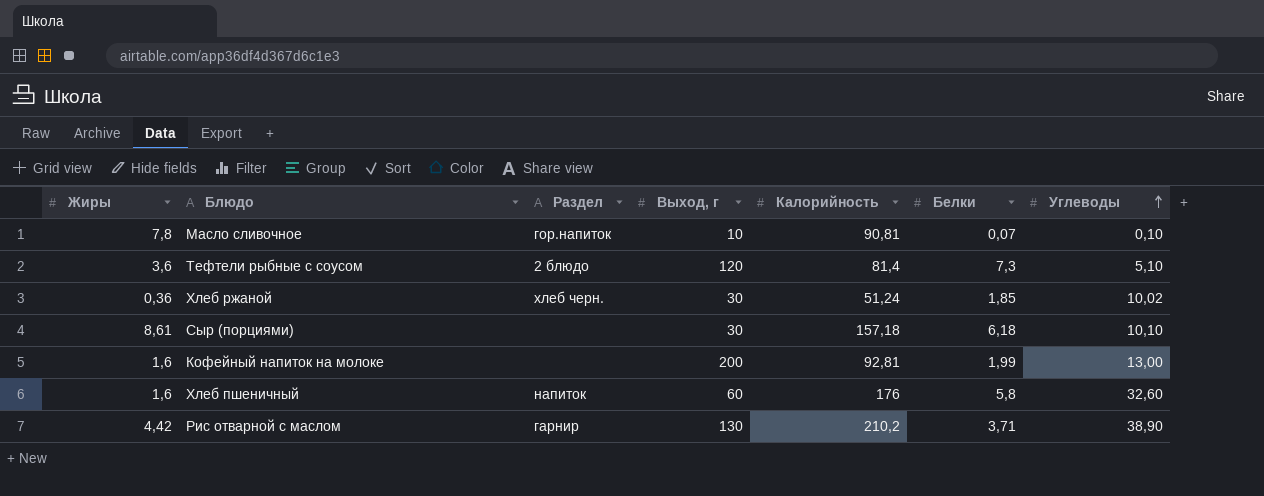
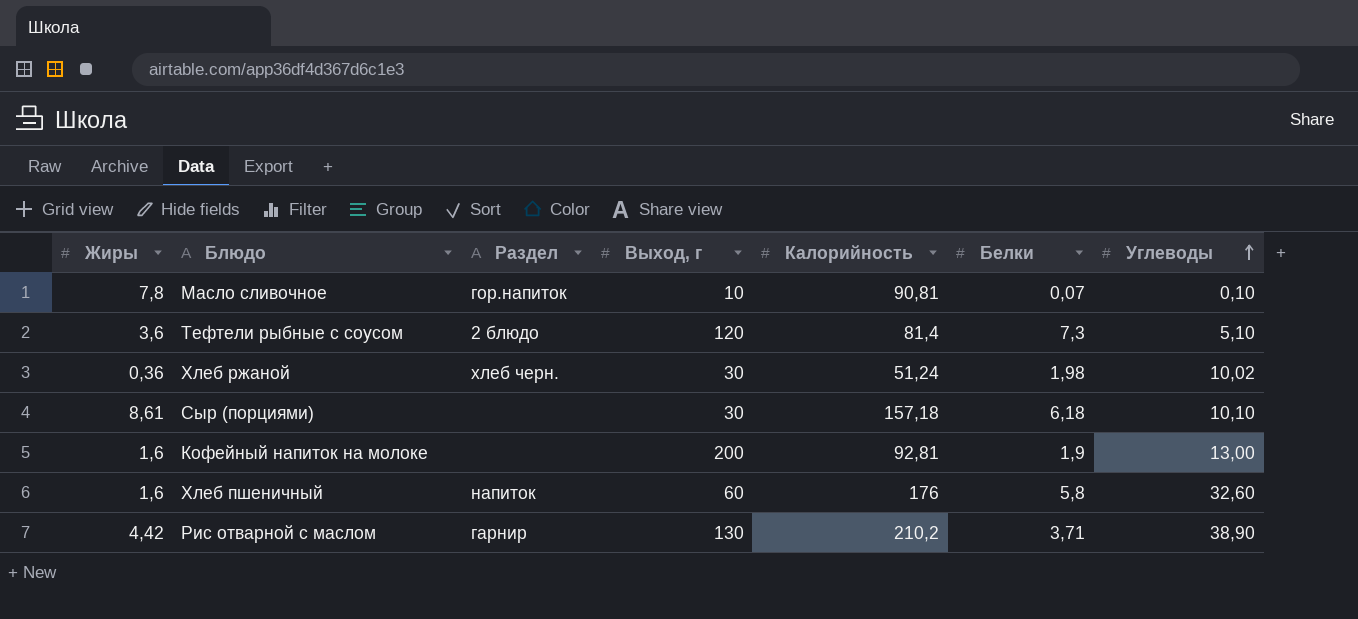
Хлеб ржаной | Белки: 1,85 -> 1,98
Кофейный напиток на молоке | Белки: 1,99 -> 1,9

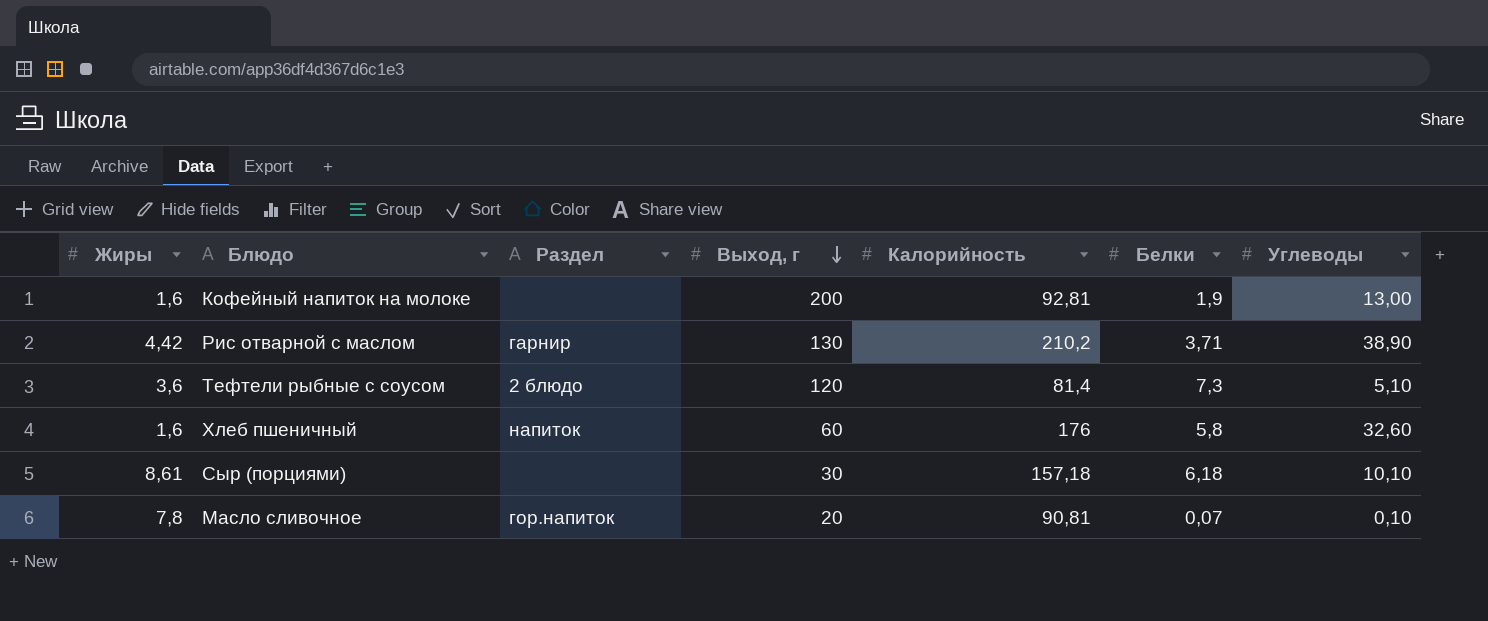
row order: Углеводы ascending -> Выход, г descending
row Хлеб ржаной: 0,36 | хлеб черн. | 30 | 51,24 | 1,98 | 10,02 -> none
Масло сливочное | Выход, г: 10 -> 20

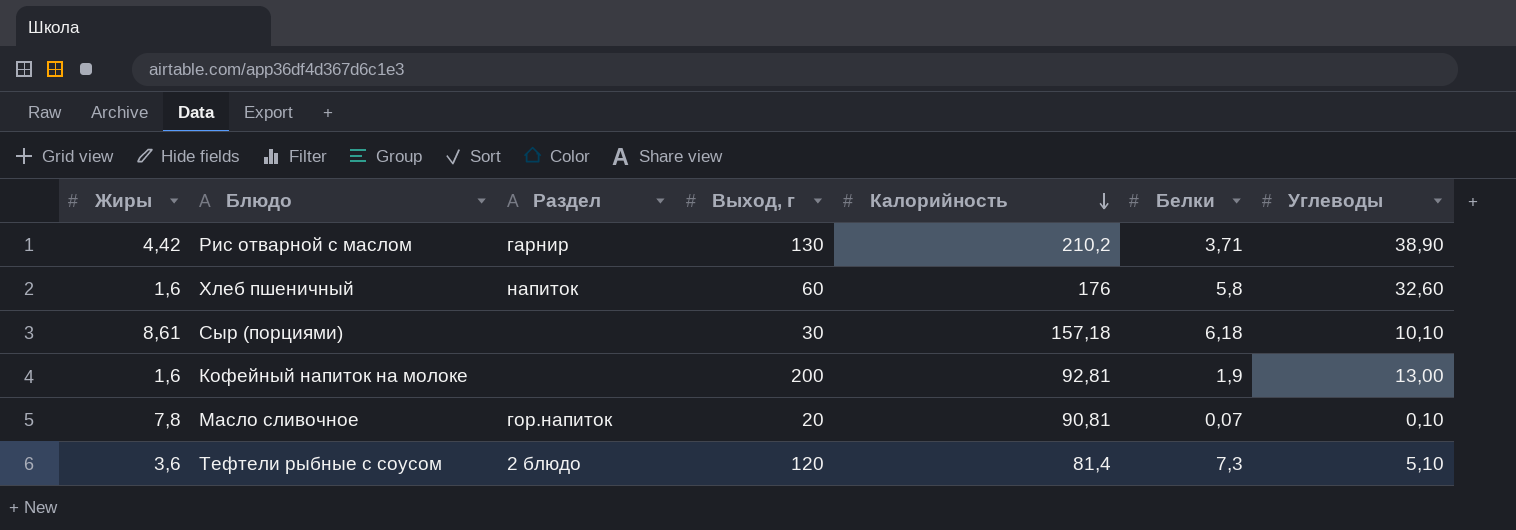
row order: Выход, г descending -> Калорийность descending

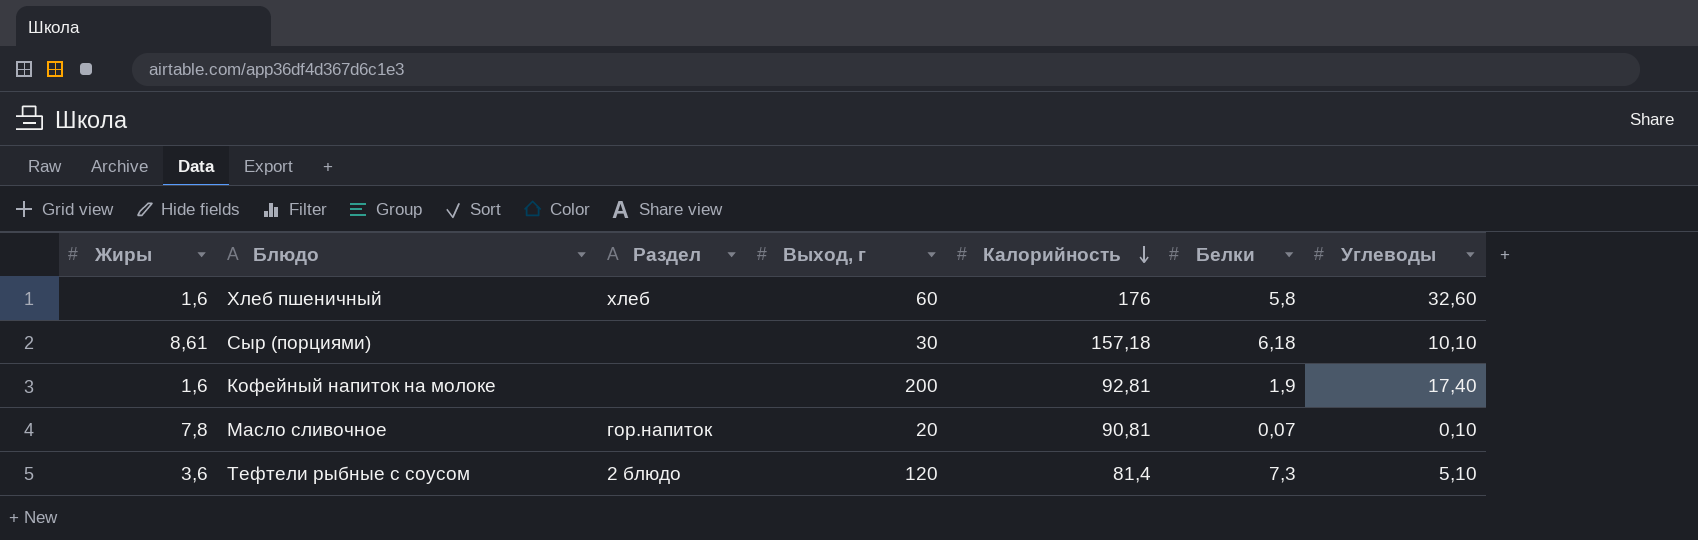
row Рис отварной с маслом: 4,42 | гарнир | 130 | 210,2 | 3,71 | 38,90 -> none
Хлеб пшеничный | Раздел: напиток -> хлеб
Кофейный напиток на молоке | Углеводы: 13,00 -> 17,40

